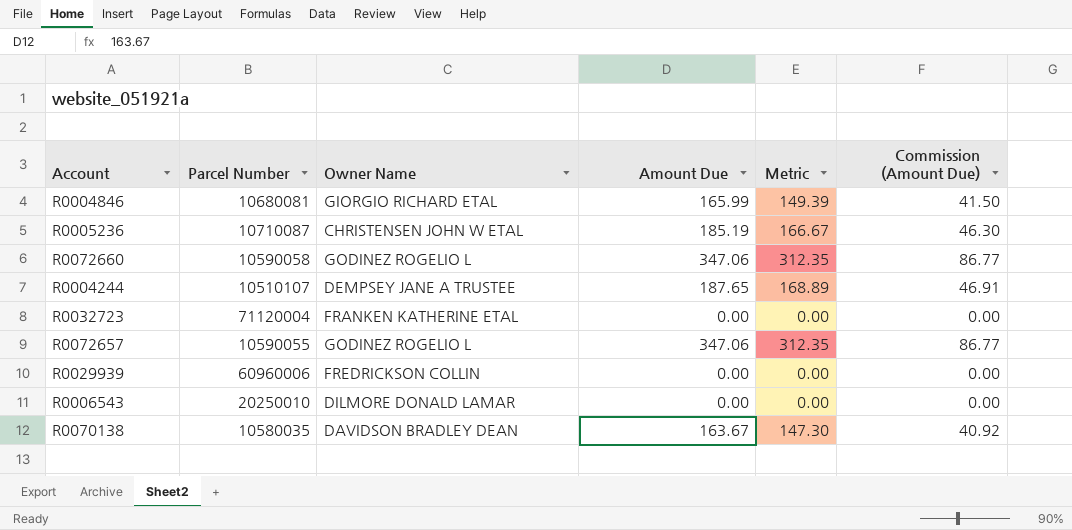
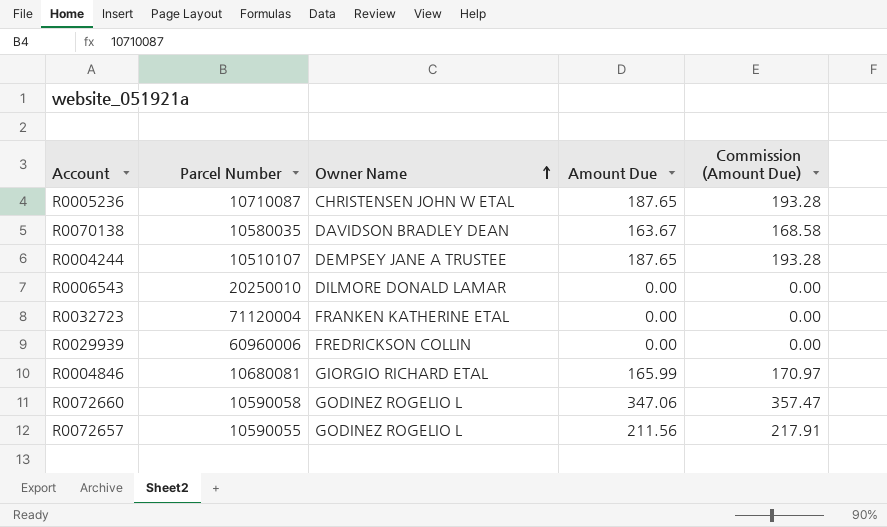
row order: none -> Owner Name ascending
column Metric | formula: [Amount Due] * 0.9 -> none
column Commission (Amount Due) | formula: [Amount Due] * 0.25 -> [Amount Due] * 1.03
R0005236 | Amount Due: 185.19 -> 187.65
R0072657 | Amount Due: 347.06 -> 211.56

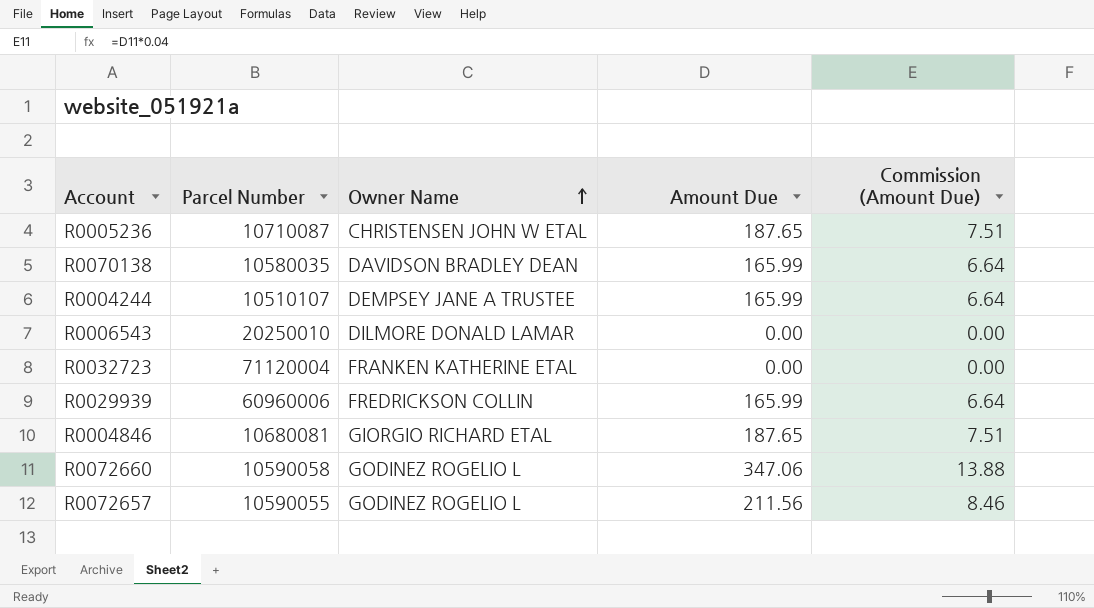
column Commission (Amount Due) | formula: [Amount Due] * 1.03 -> [Amount Due] * 0.04
R0070138 | Amount Due: 163.67 -> 165.99
R0004244 | Amount Due: 187.65 -> 165.99
R0029939 | Amount Due: 0.00 -> 165.99
R0004846 | Amount Due: 165.99 -> 187.65

